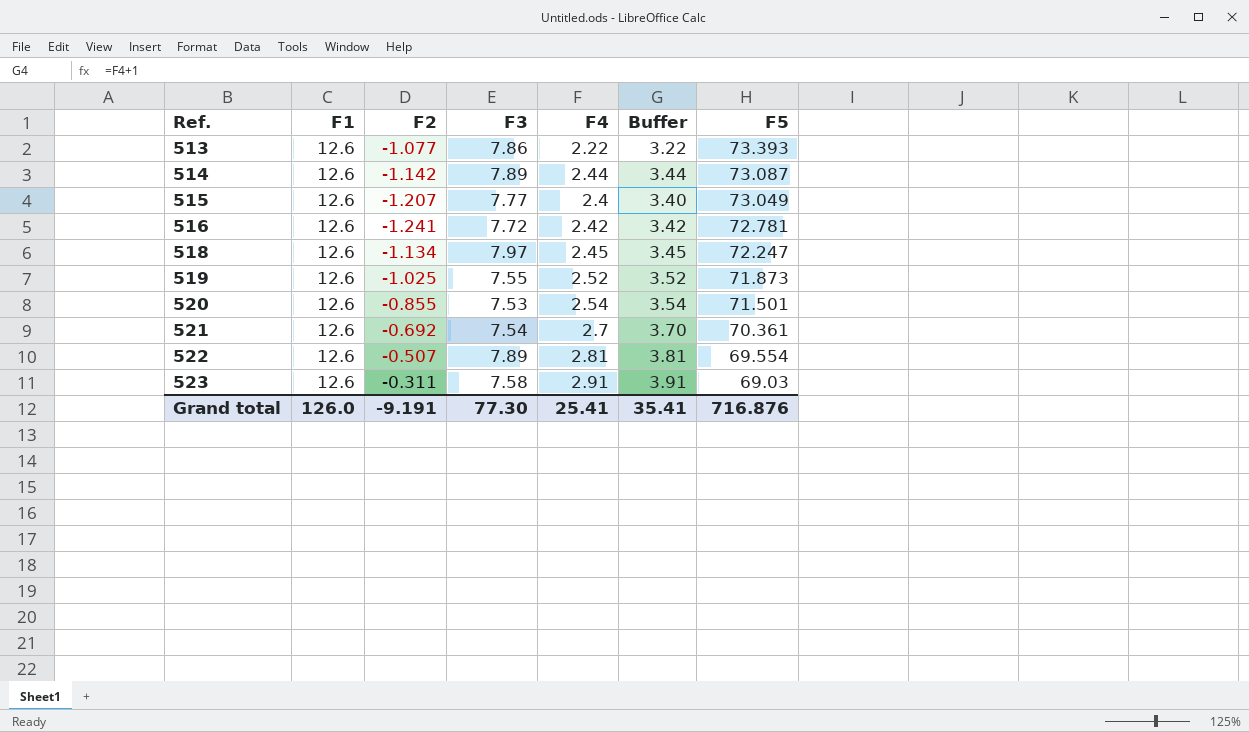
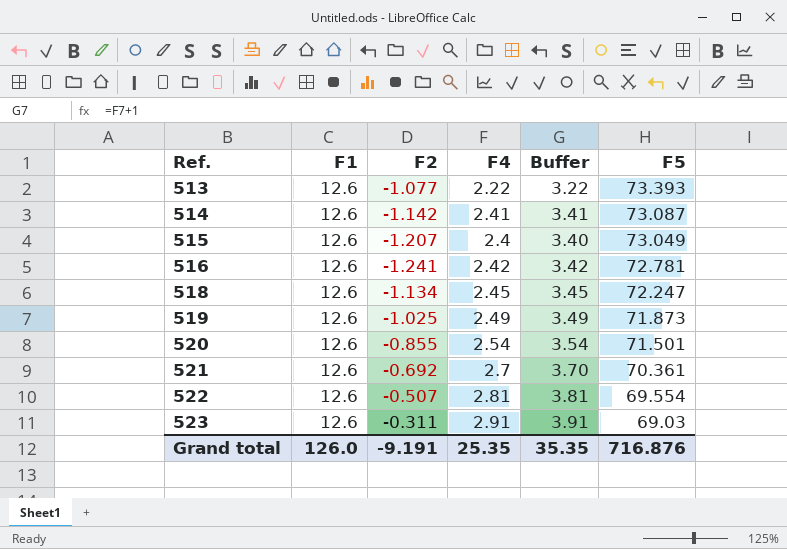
column F3 | position: 4 -> none
514 | F4: 2.44 -> 2.41
514 | Buffer: 3.44 -> 3.41
519 | F4: 2.52 -> 2.49
519 | Buffer: 3.52 -> 3.49
Grand total | F4: 25.41 -> 25.35
Grand total | Buffer: 35.41 -> 35.35

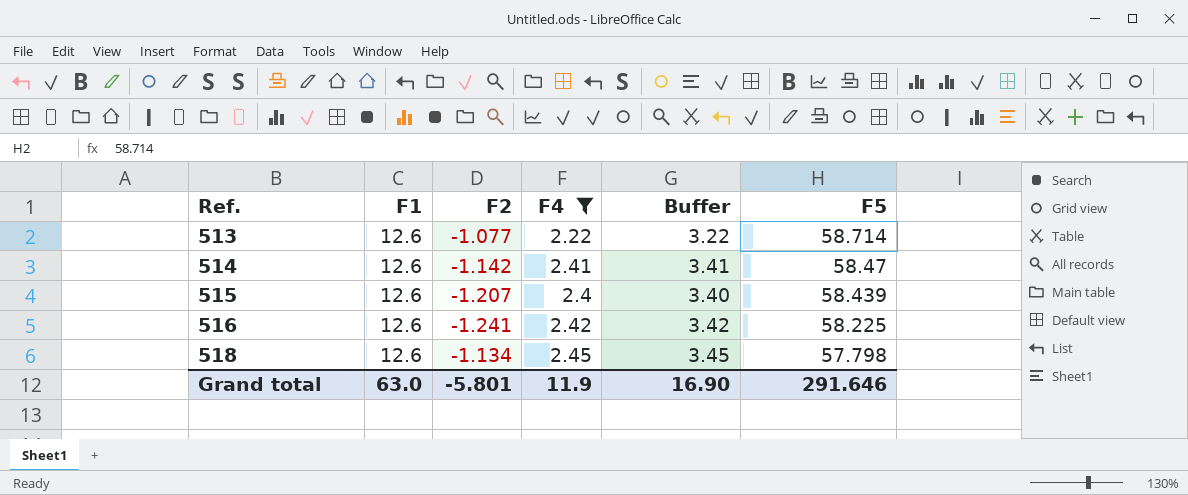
filter: none -> F4 <= 2.45
513 | F5: 73.393 -> 58.714
514 | F5: 73.087 -> 58.47
515 | F5: 73.049 -> 58.439
516 | F5: 72.781 -> 58.225
518 | F5: 72.247 -> 57.798
Grand total | F1: 126.0 -> 63.0
Grand total | F2: -9.191 -> -5.801
Grand total | F4: 25.35 -> 11.9
Grand total | Buffer: 35.35 -> 16.90
Grand total | F5: 716.876 -> 291.646

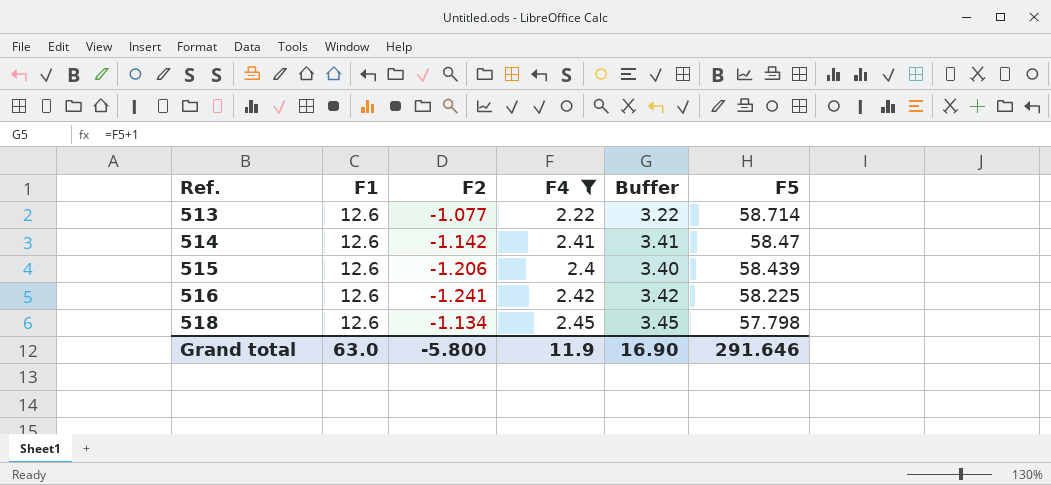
515 | F2: -1.207 -> -1.206
Grand total | F2: -5.801 -> -5.800

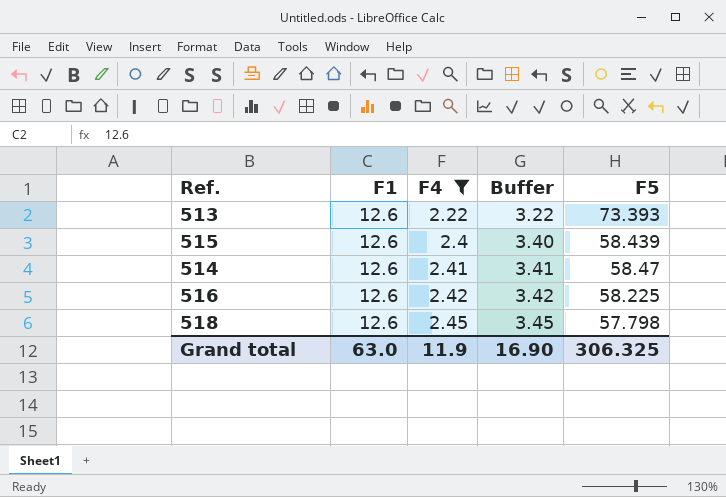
row order: Ref. ascending -> F4 ascending
column F2 | position: 3 -> none
513 | F5: 58.714 -> 73.393
Grand total | F5: 291.646 -> 306.325

